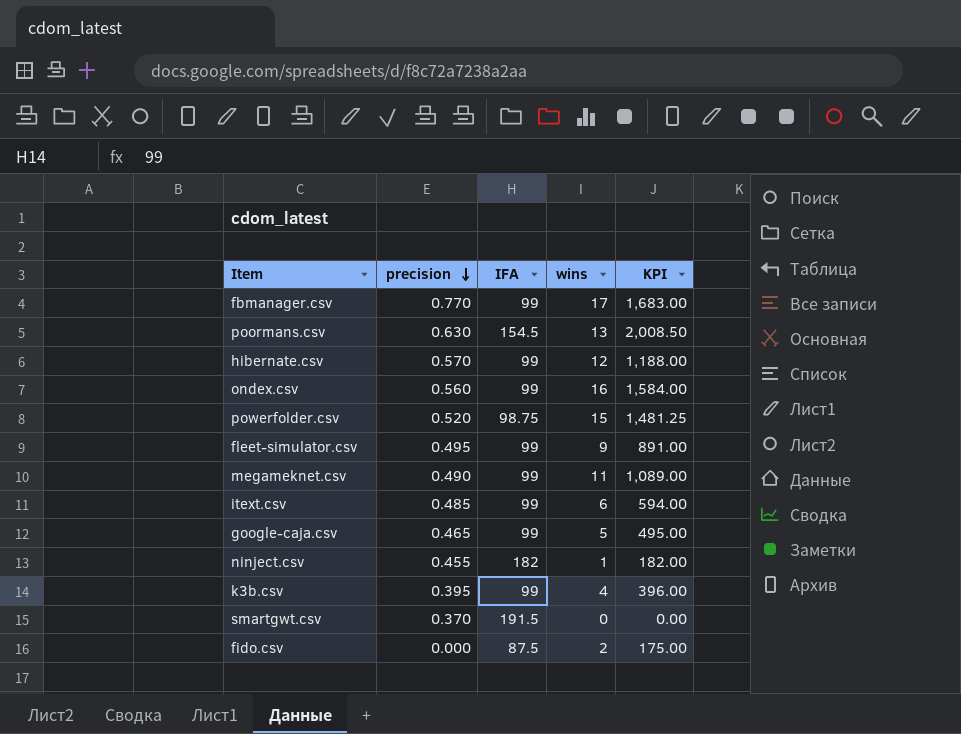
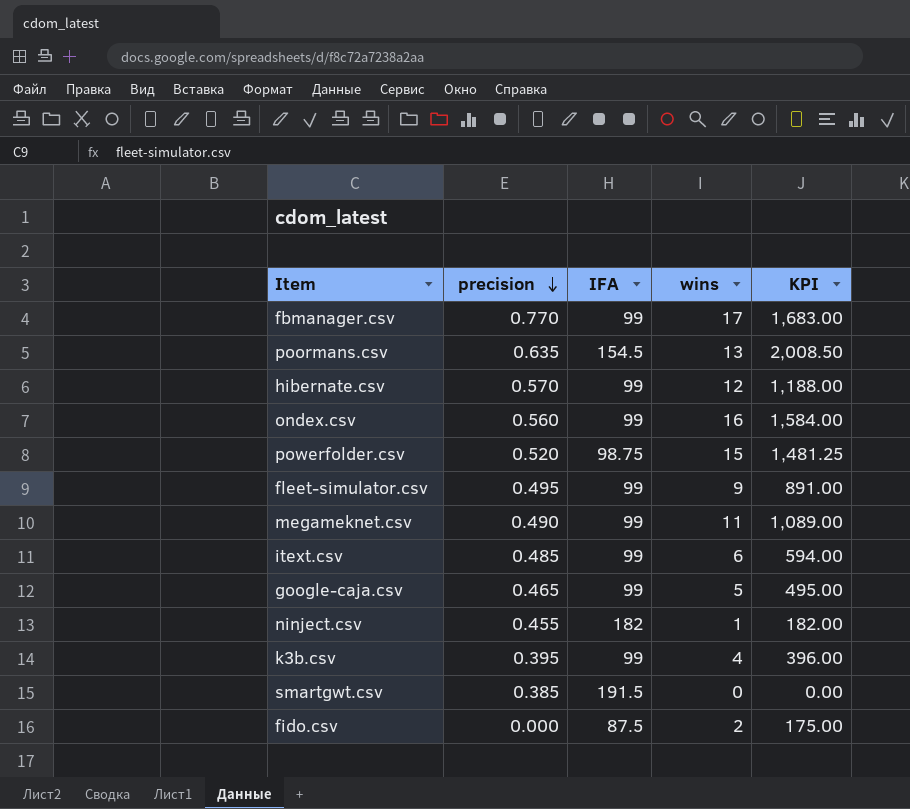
poormans.csv | precision: 0.630 -> 0.635
smartgwt.csv | precision: 0.370 -> 0.385

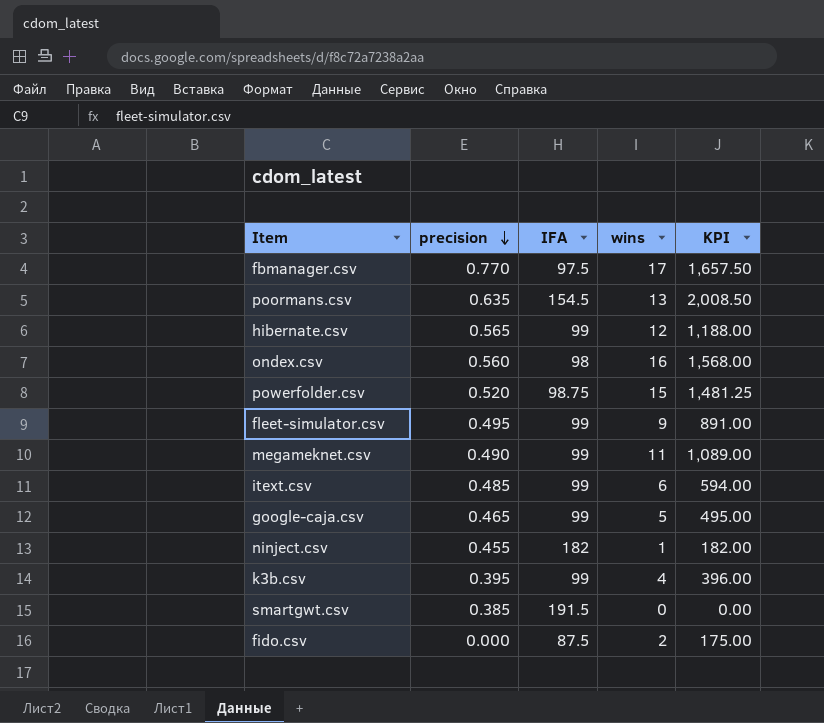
fbmanager.csv | IFA: 99 -> 97.5
fbmanager.csv | KPI: 1,683.00 -> 1,657.50
hibernate.csv | precision: 0.570 -> 0.565
ondex.csv | IFA: 99 -> 98
ondex.csv | KPI: 1,584.00 -> 1,568.00

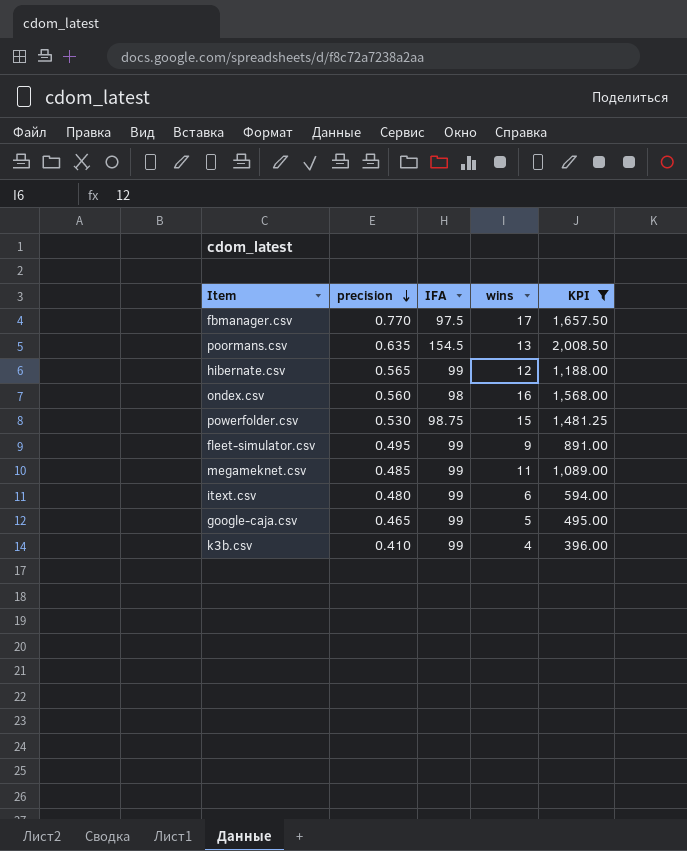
filter: none -> KPI >= 396.00
powerfolder.csv | precision: 0.520 -> 0.530
megameknet.csv | precision: 0.490 -> 0.485
itext.csv | precision: 0.485 -> 0.480
k3b.csv | precision: 0.395 -> 0.410

